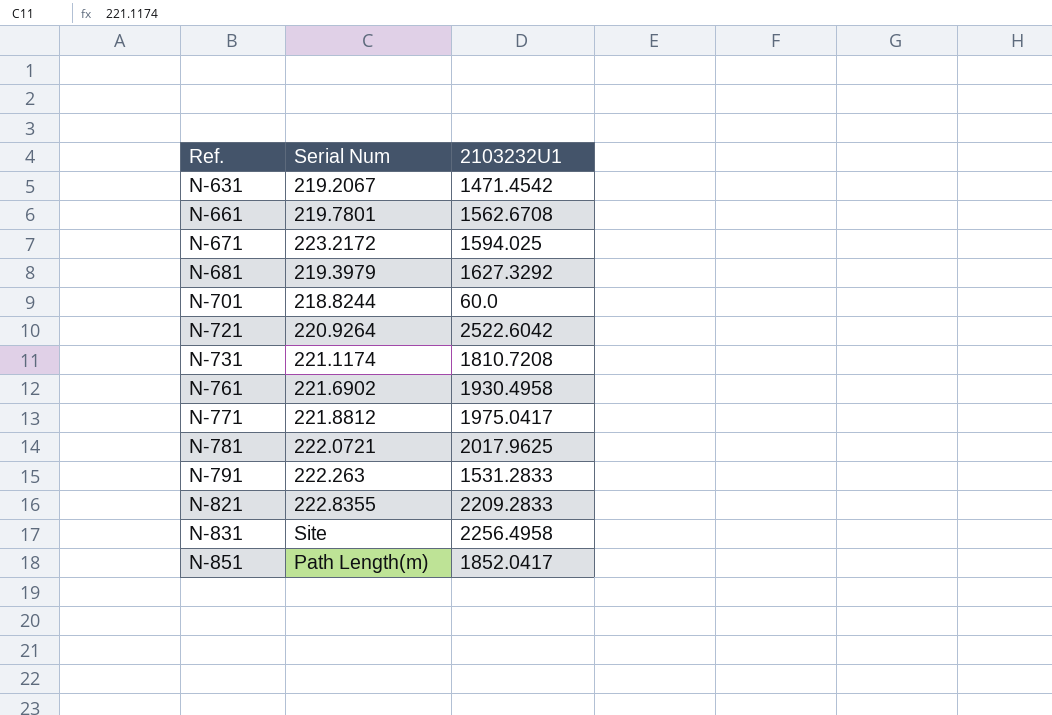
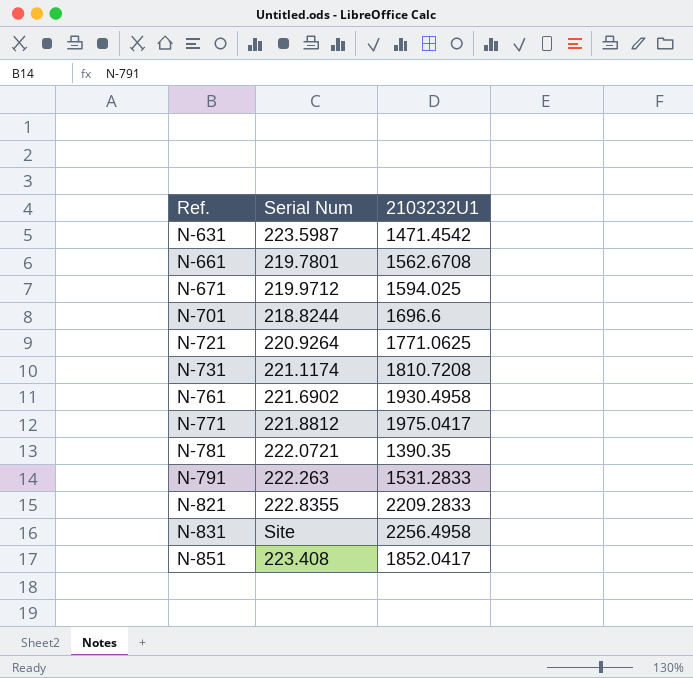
row N-681: 219.3979 | 1627.3292 -> none
N-631 | Serial Num: 219.2067 -> 223.5987
N-671 | Serial Num: 223.2172 -> 219.9712
N-701 | 2103232U1: 60.0 -> 1696.6
N-721 | 2103232U1: 2522.6042 -> 1771.0625
N-781 | 2103232U1: 2017.9625 -> 1390.35
N-851 | Serial Num: Path Length(m) -> 223.408

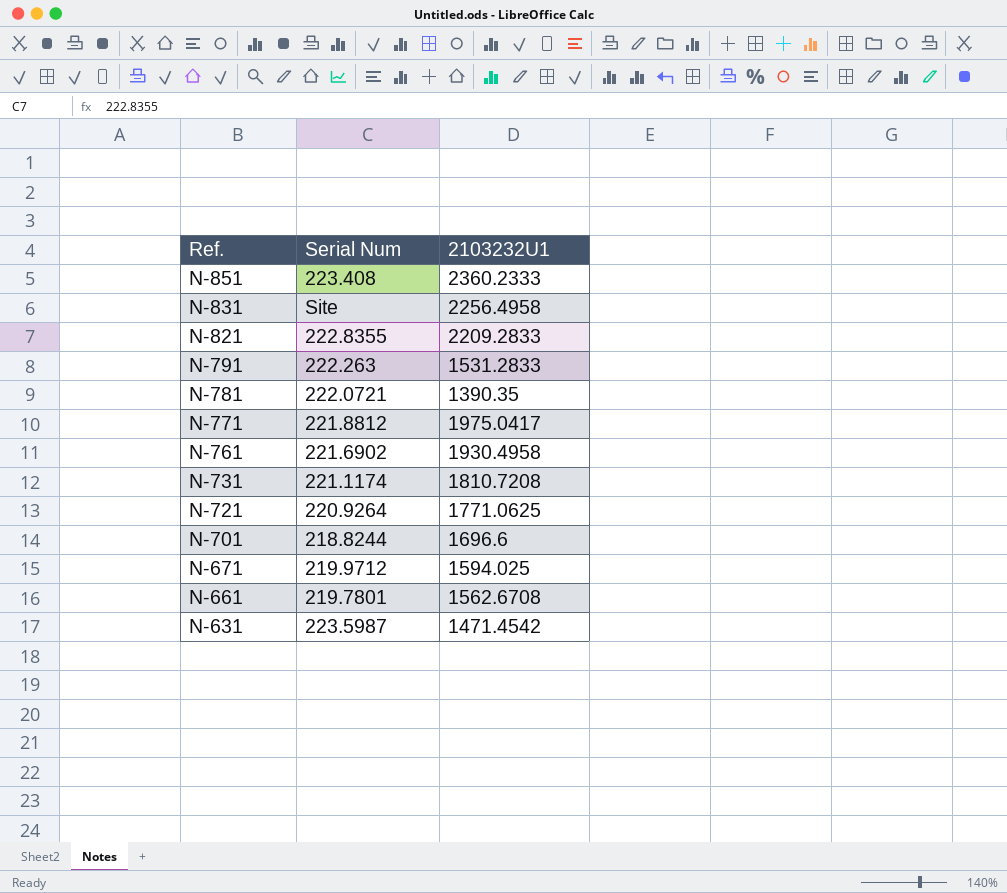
row order: Ref. ascending -> Ref. descending
N-851 | 2103232U1: 1852.0417 -> 2360.2333

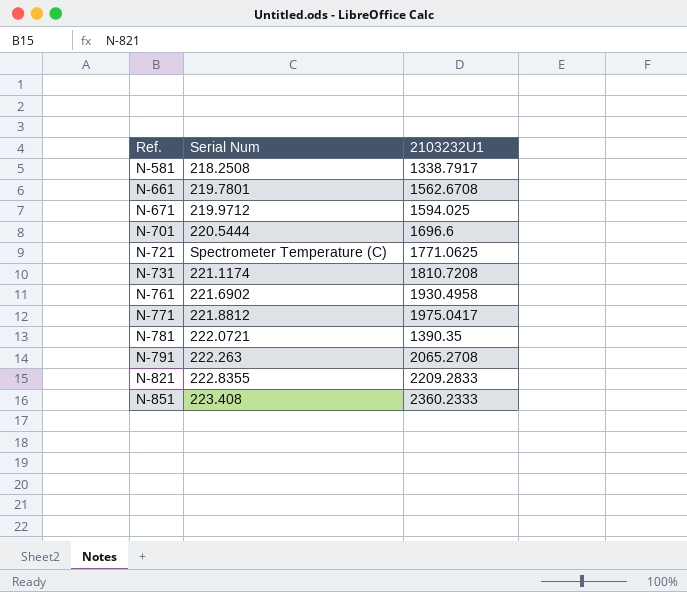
row order: Ref. descending -> Ref. ascending
row N-831: Site | 2256.4958 -> none
row N-631: 223.5987 | 1471.4542 -> none
row N-581: none -> 218.2508 | 1338.7917
N-701 | Serial Num: 218.8244 -> 220.5444
N-721 | Serial Num: 220.9264 -> Spectrometer Temperature (C)
N-791 | 2103232U1: 1531.2833 -> 2065.2708

